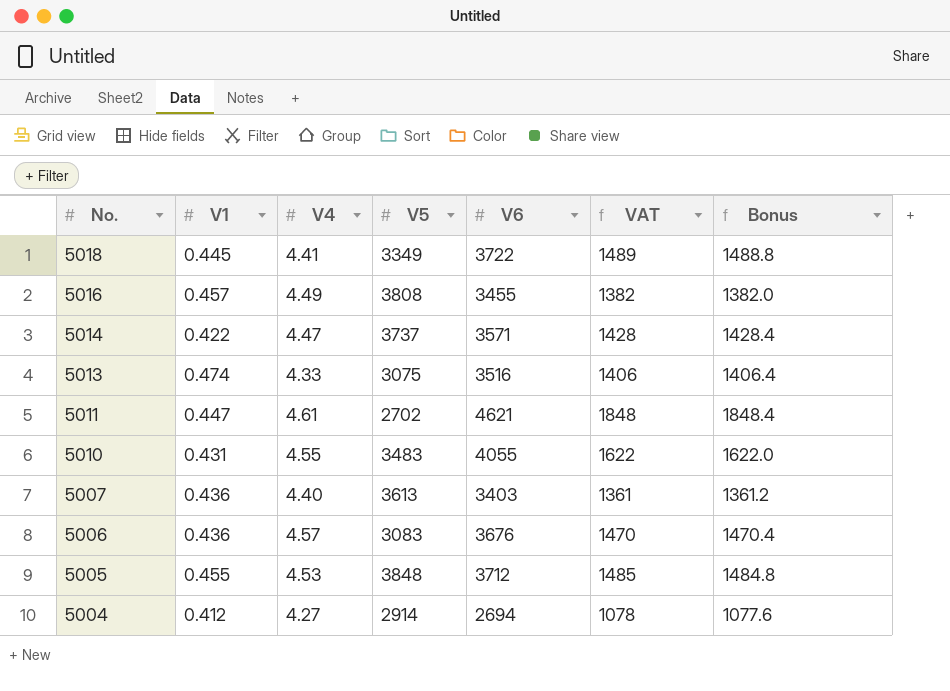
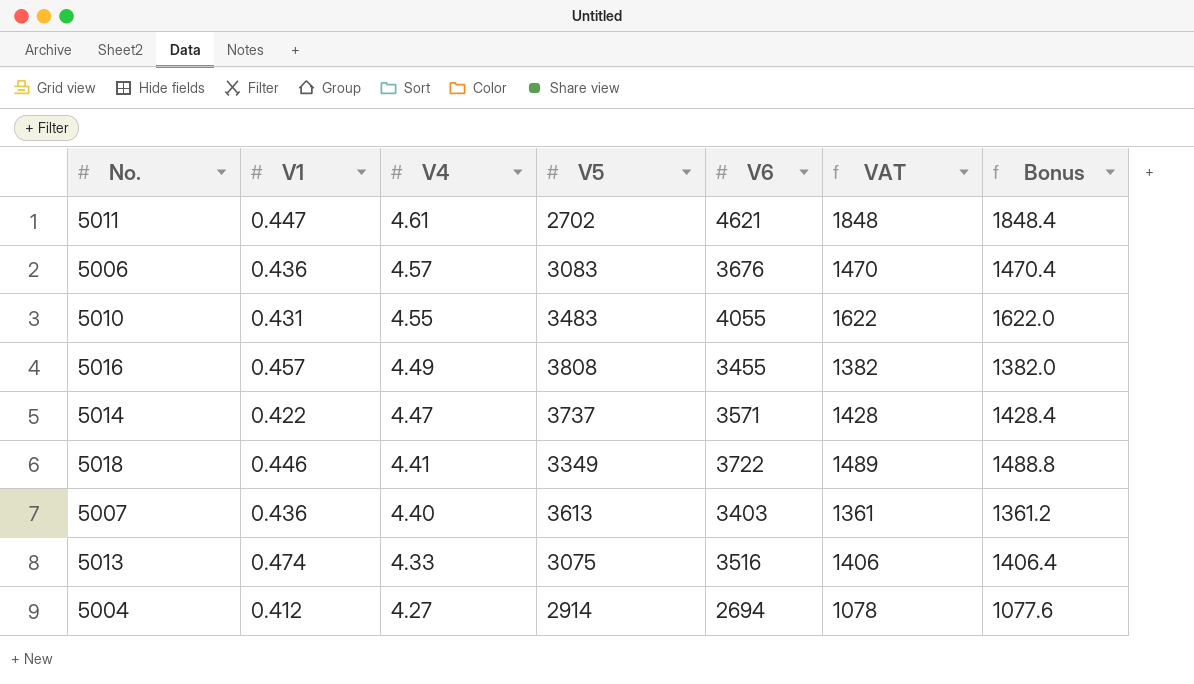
row order: No. descending -> V4 descending
row 5005: 0.455 | 4.53 | 3848 | 3712 | 1485 | 1484.8 -> none
5018 | V1: 0.445 -> 0.446

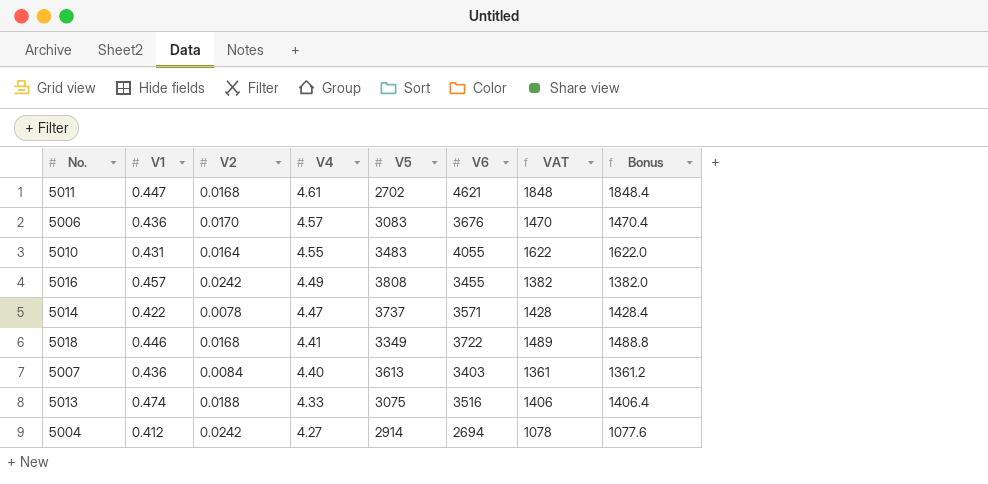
column V2 | position: none -> 3

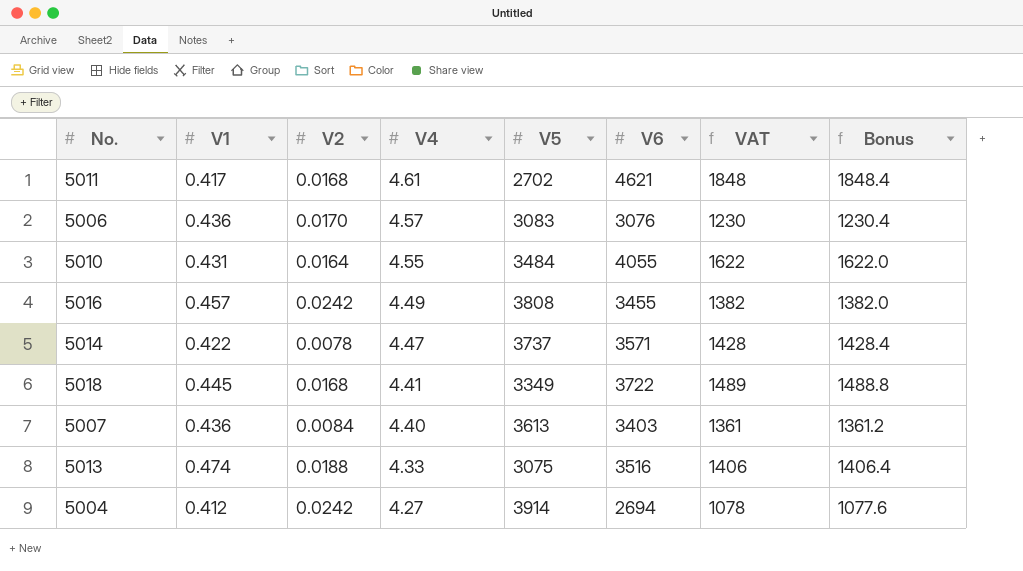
5011 | V1: 0.447 -> 0.417
5006 | V6: 3676 -> 3076
5006 | VAT: 1470 -> 1230
5006 | Bonus: 1470.4 -> 1230.4
5010 | V5: 3483 -> 3484
5018 | V1: 0.446 -> 0.445
5004 | V5: 2914 -> 3914

